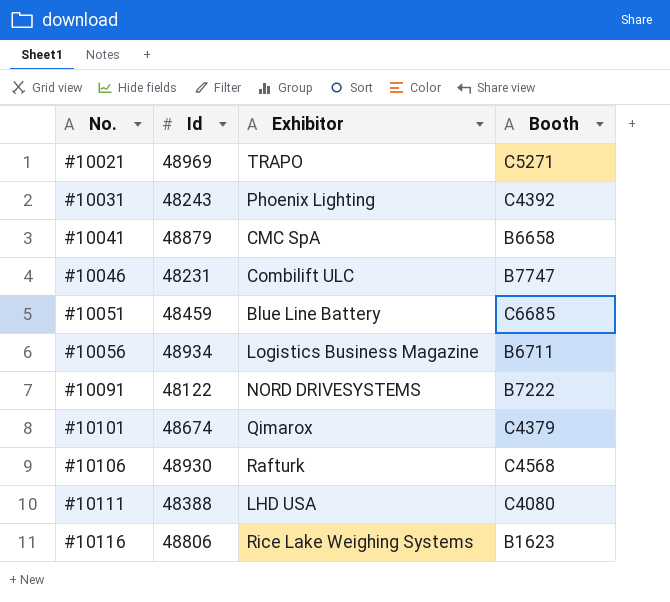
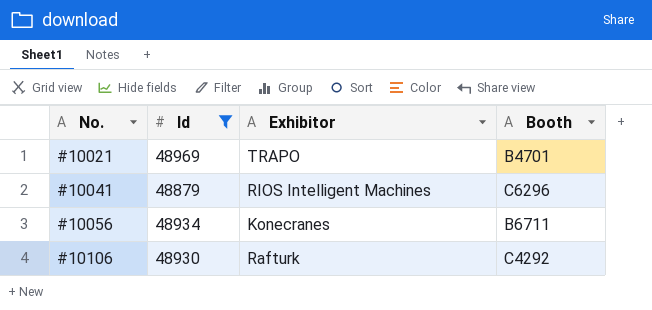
filter: none -> Id >= 48879
#10021 | Booth: C5271 -> B4701
#10041 | Exhibitor: CMC SpA -> RIOS Intelligent Machines
#10041 | Booth: B6658 -> C6296
#10056 | Exhibitor: Logistics Business Magazine -> Konecranes
#10106 | Booth: C4568 -> C4292

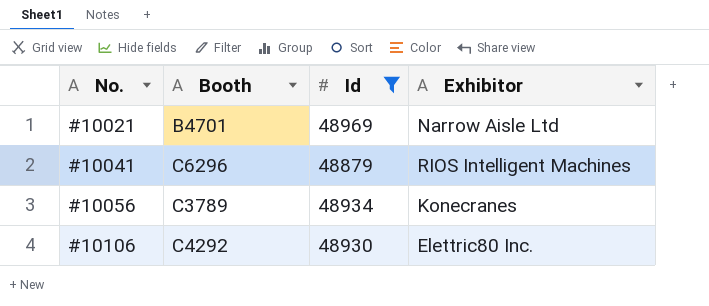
column Booth | position: 4 -> 2
#10021 | Exhibitor: TRAPO -> Narrow Aisle Ltd
#10056 | Booth: B6711 -> C3789
#10106 | Exhibitor: Rafturk -> Elettric80 Inc.

